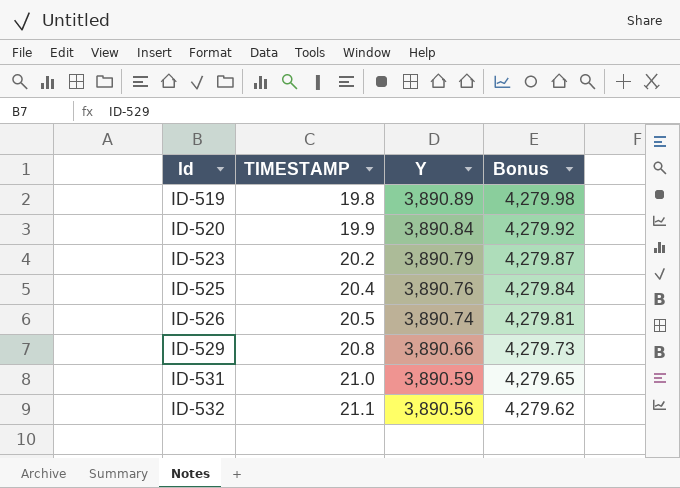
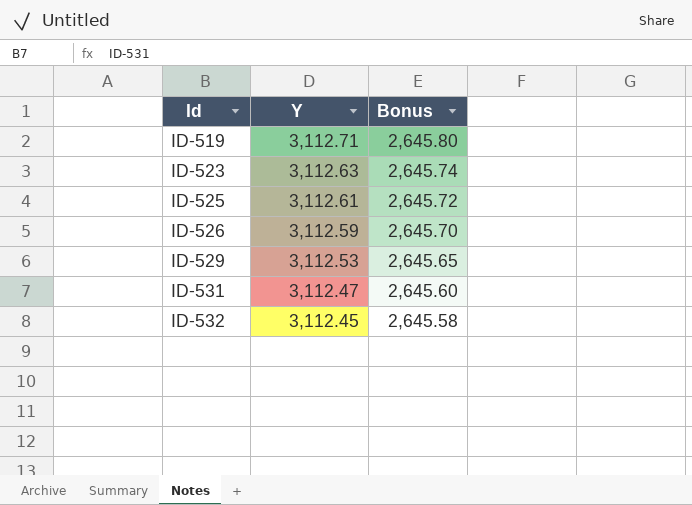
column TIMESTAMP | position: 2 -> none
column Bonus | formula: [Y] * 1.1 -> [Y] * 0.85
row ID-520: 19.9 | 3,890.84 | 4,279.92 -> none
ID-519 | Y: 3,890.89 -> 3,112.71
ID-523 | Y: 3,890.79 -> 3,112.63
ID-525 | Y: 3,890.76 -> 3,112.61
ID-526 | Y: 3,890.74 -> 3,112.59
ID-529 | Y: 3,890.66 -> 3,112.53
ID-531 | Y: 3,890.59 -> 3,112.47
ID-532 | Y: 3,890.56 -> 3,112.45

